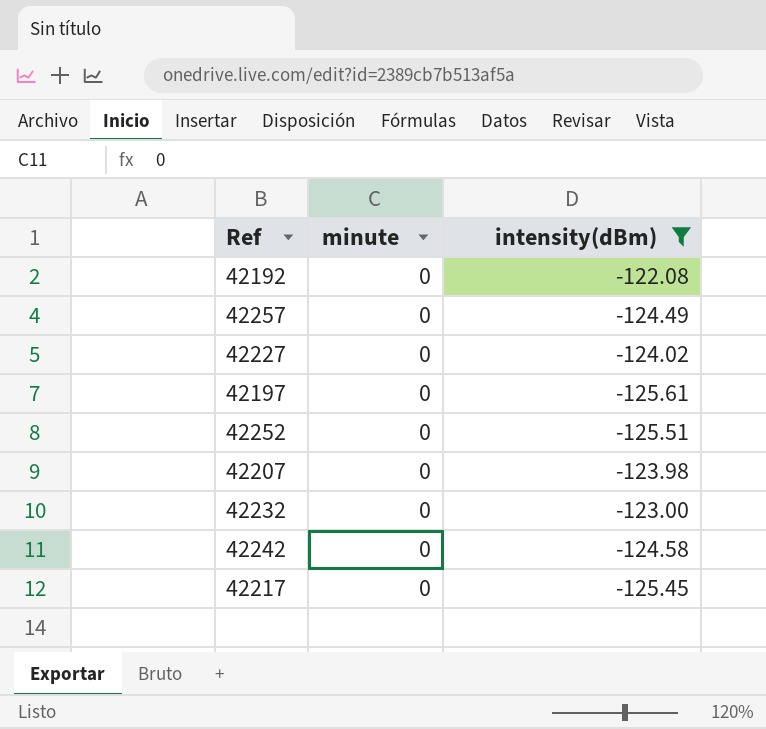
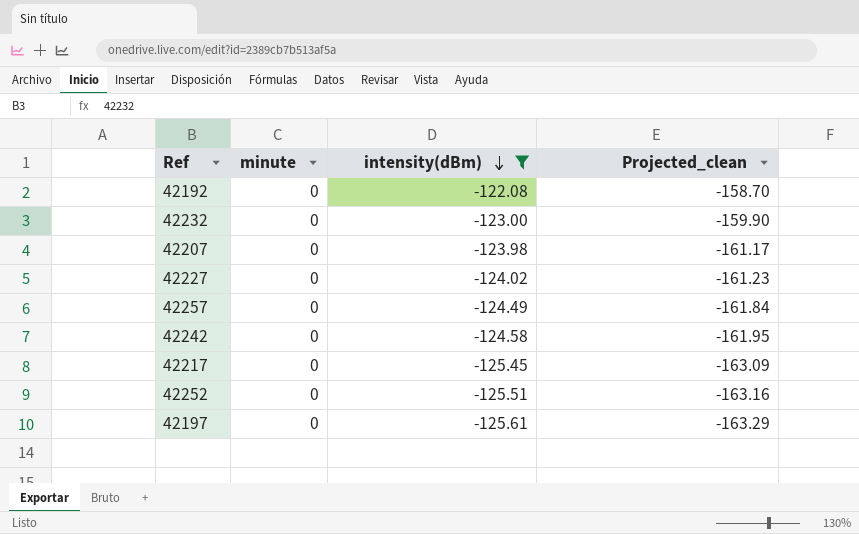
row order: none -> intensity(dBm) descending
column Projected_clean | formula: none -> [intensity(dBm)] * 1.3

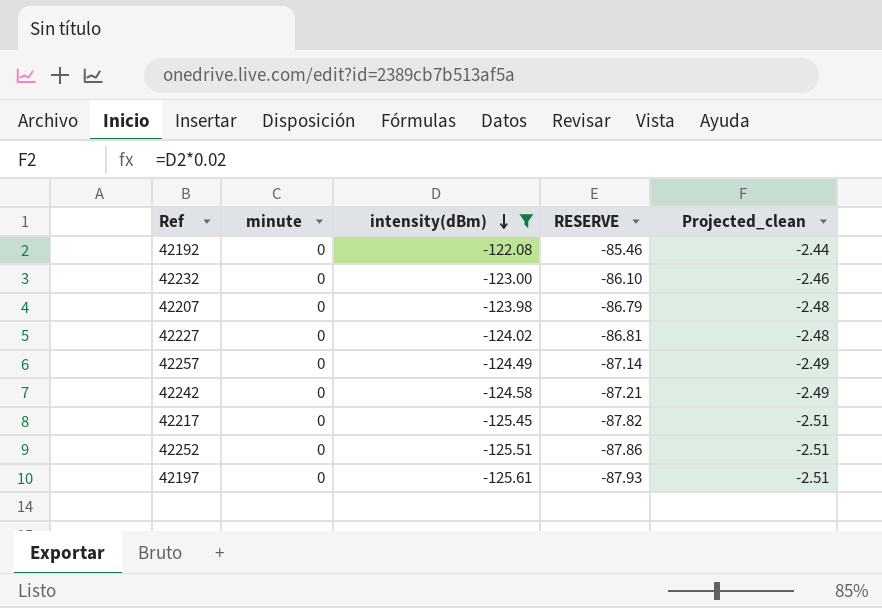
column RESERVE | formula: none -> [intensity(dBm)] * 0.7
column Projected_clean | formula: [intensity(dBm)] * 1.3 -> [intensity(dBm)] * 0.02

